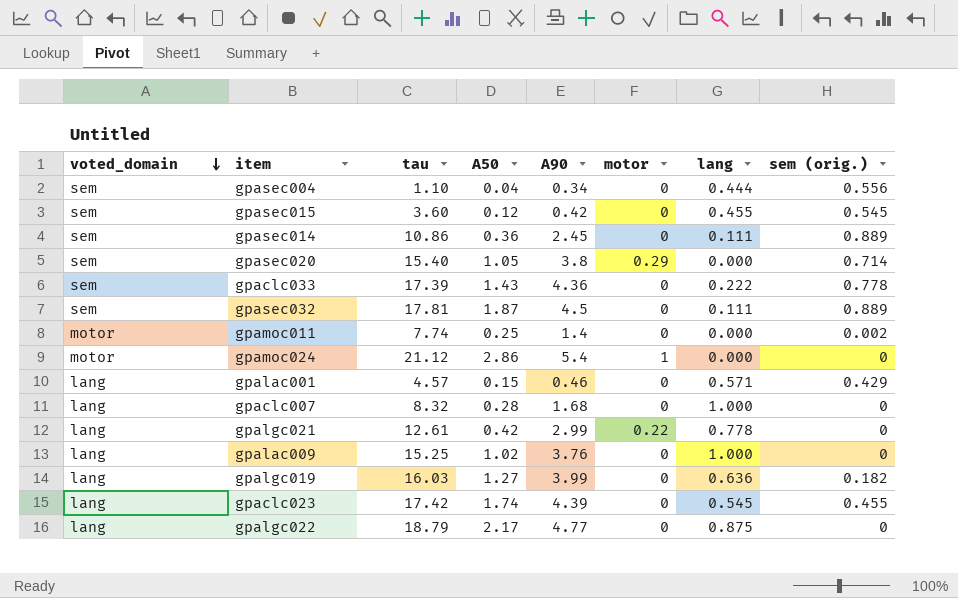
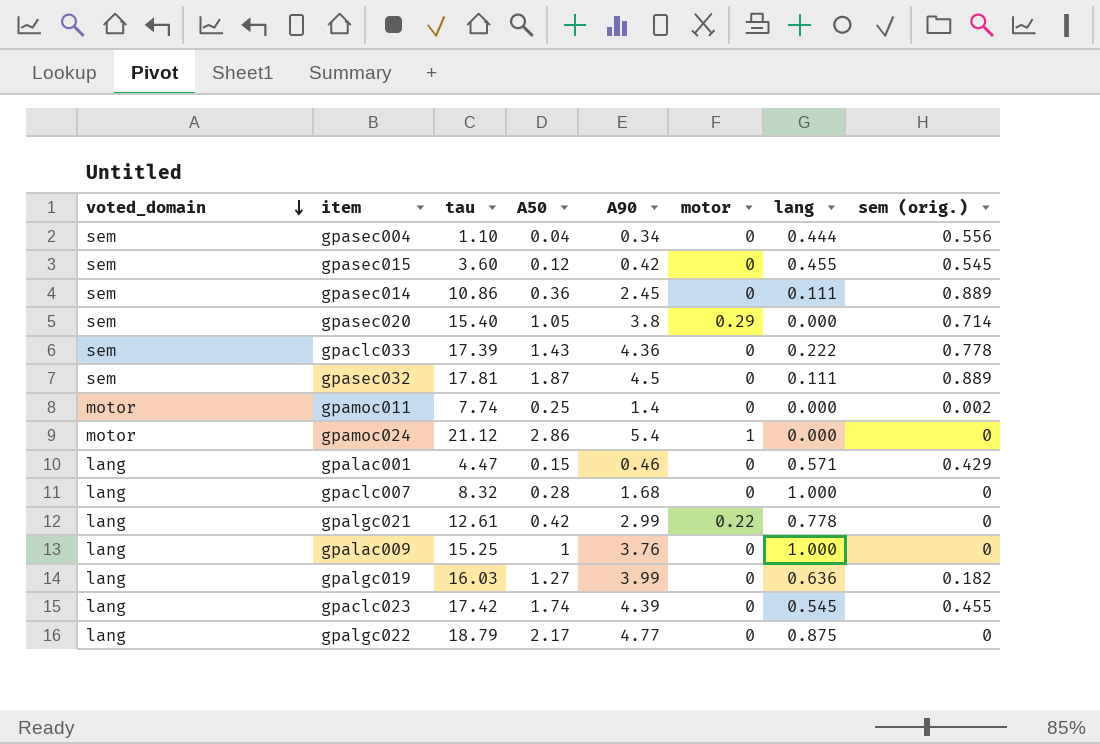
gpalac001 | tau: 4.57 -> 4.47
gpalac009 | A50: 1.02 -> 1

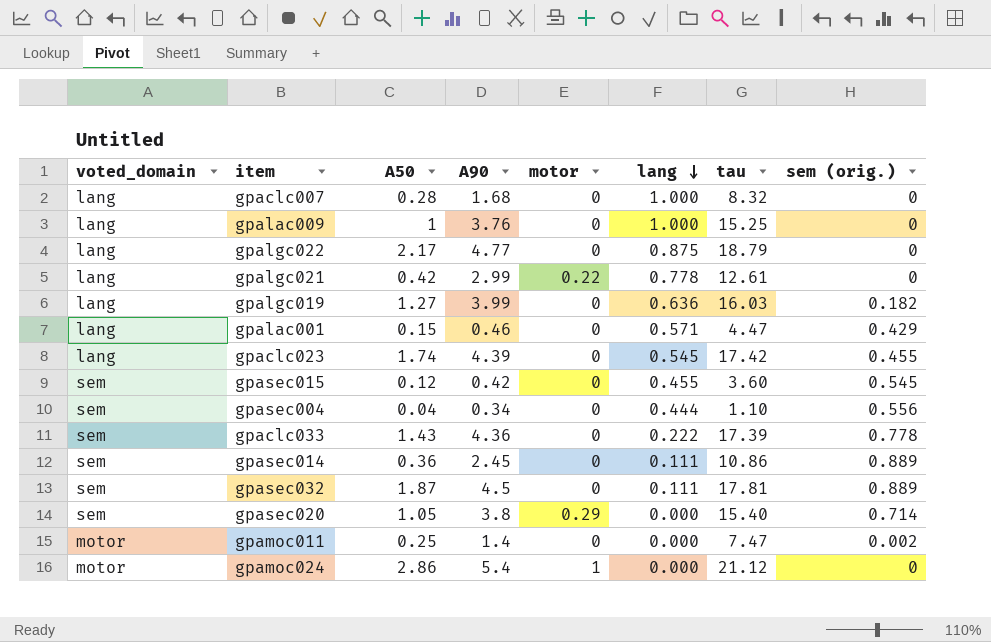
row order: voted_domain descending -> lang descending
column tau | position: 3 -> 7
gpamoc011 | tau: 7.74 -> 7.47

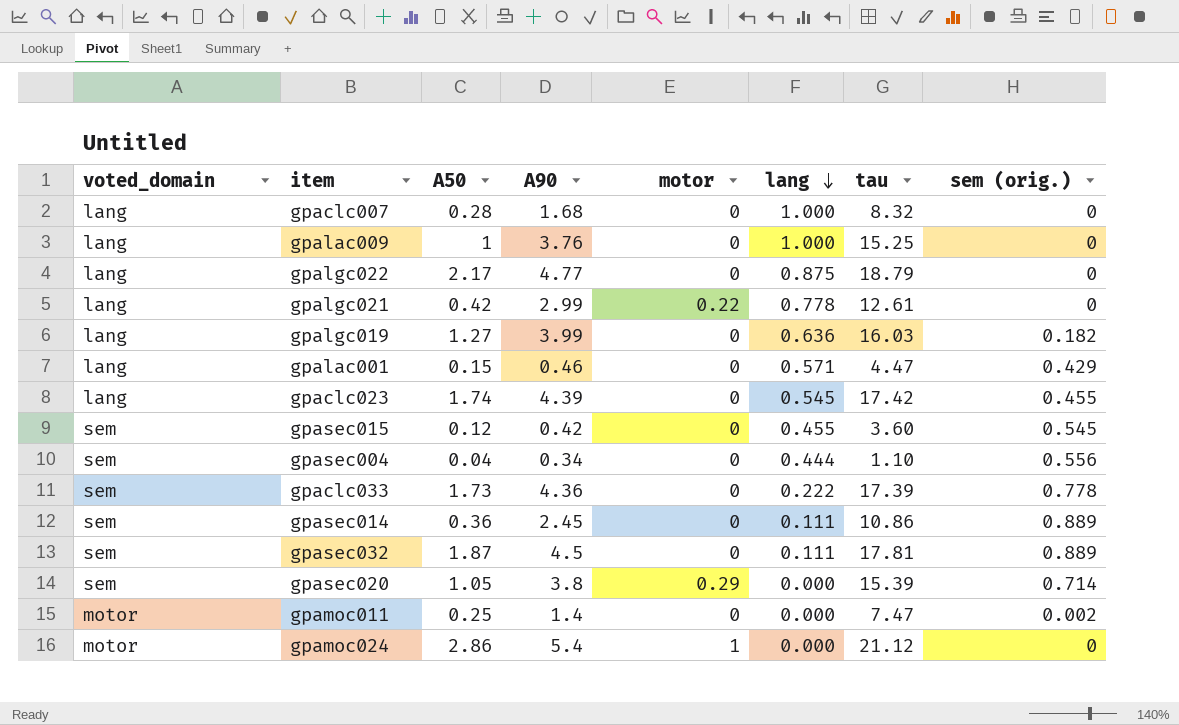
gpaclc033 | A50: 1.43 -> 1.73
gpasec020 | tau: 15.40 -> 15.39

